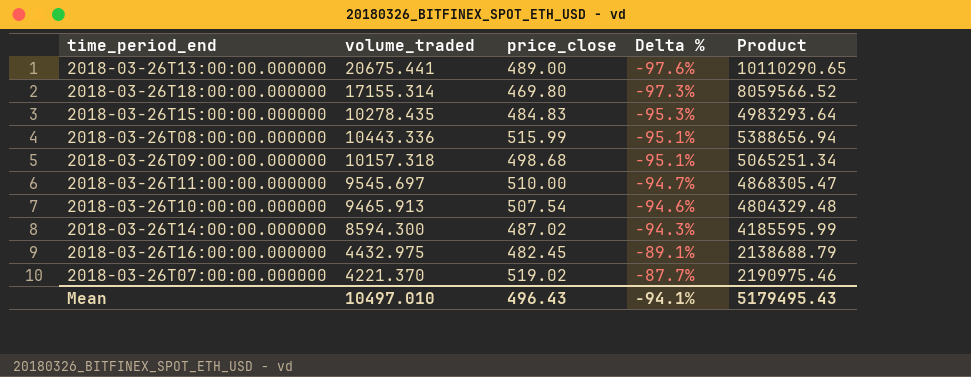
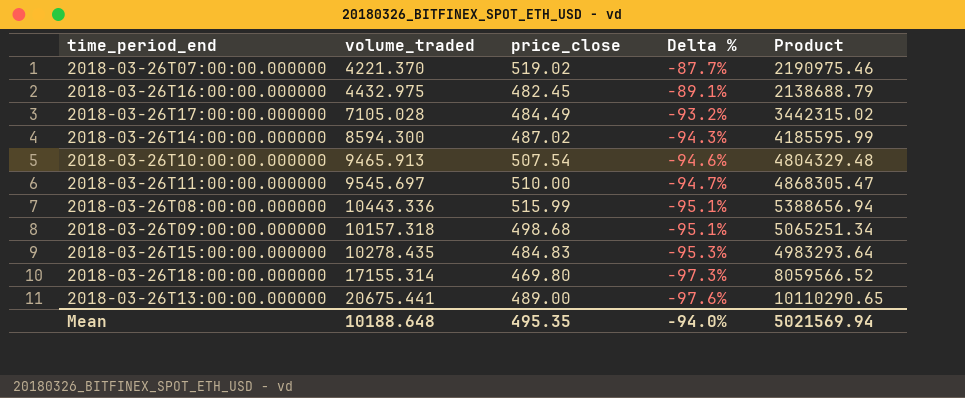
row order: Delta % ascending -> Delta % descending
row 2018-03-26T17:00:00.000000: none -> 7105.028 | 484.49 | -93.2% | 3442315.02
Mean | volume_traded: 10497.010 -> 10188.648
Mean | price_close: 496.43 -> 495.35
Mean | Delta %: -94.1% -> -94.0%
Mean | Product: 5179495.43 -> 5021569.94

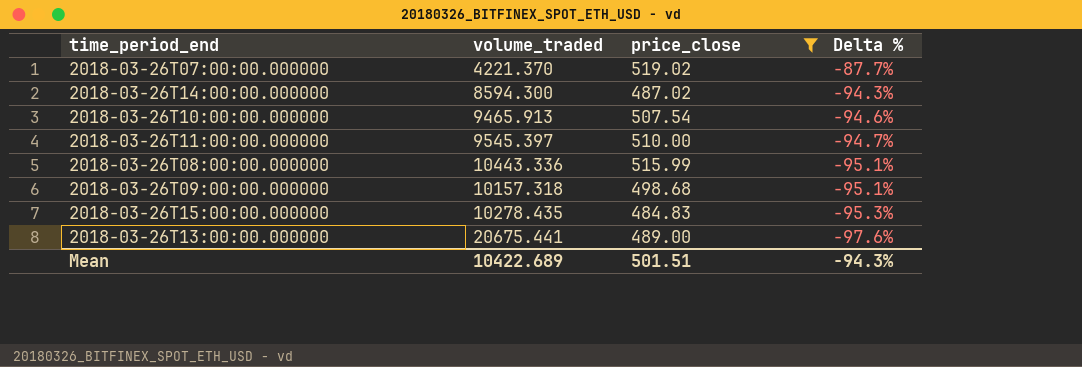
filter: none -> price_close >= 484.83
column Product | formula: [volume_traded] * [price_close] -> none
2018-03-26T11:00:00.000000 | volume_traded: 9545.697 -> 9545.397
Mean | volume_traded: 10188.648 -> 10422.689
Mean | price_close: 495.35 -> 501.51
Mean | Delta %: -94.0% -> -94.3%

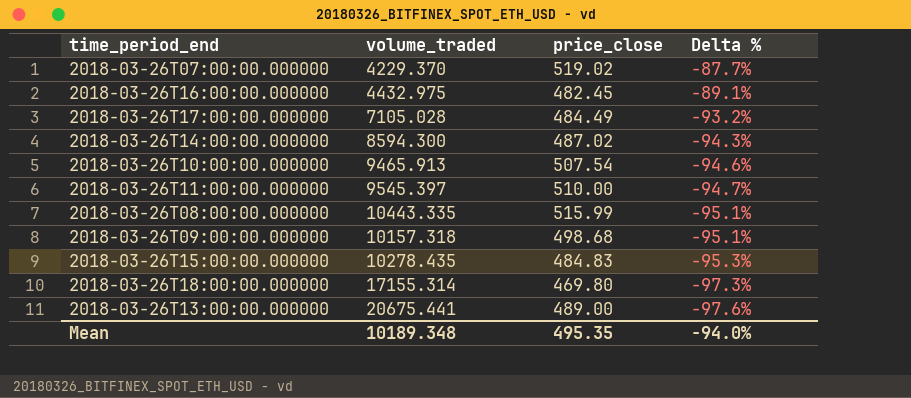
filter: price_close >= 484.83 -> none
2018-03-26T07:00:00.000000 | volume_traded: 4221.370 -> 4229.370
2018-03-26T08:00:00.000000 | volume_traded: 10443.336 -> 10443.335
Mean | volume_traded: 10422.689 -> 10189.348
Mean | price_close: 501.51 -> 495.35
Mean | Delta %: -94.3% -> -94.0%

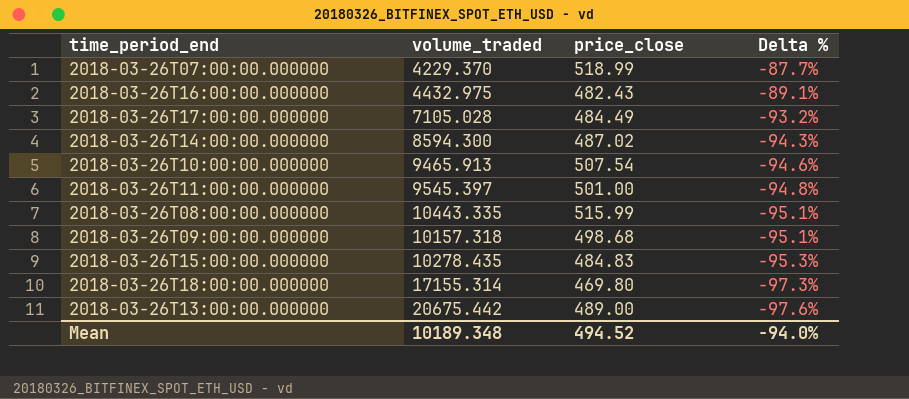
2018-03-26T07:00:00.000000 | price_close: 519.02 -> 518.99
2018-03-26T16:00:00.000000 | price_close: 482.45 -> 482.43
2018-03-26T11:00:00.000000 | price_close: 510.00 -> 501.00
2018-03-26T11:00:00.000000 | Delta %: -94.7% -> -94.8%
2018-03-26T13:00:00.000000 | volume_traded: 20675.441 -> 20675.442
Mean | price_close: 495.35 -> 494.52

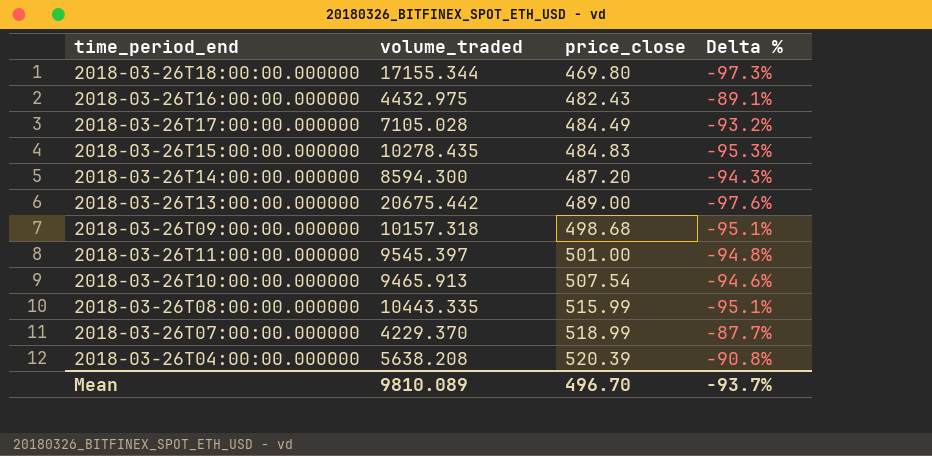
row order: Delta % descending -> price_close ascending
2018-03-26T18:00:00.000000 | volume_traded: 17155.314 -> 17155.344
2018-03-26T14:00:00.000000 | price_close: 487.02 -> 487.20
row 2018-03-26T04:00:00.000000: none -> 5638.208 | 520.39 | -90.8%
Mean | volume_traded: 10189.348 -> 9810.089
Mean | price_close: 494.52 -> 496.70
Mean | Delta %: -94.0% -> -93.7%

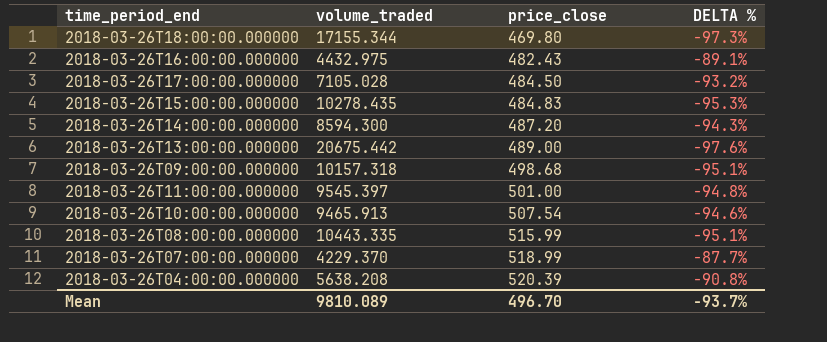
column name: Delta % -> DELTA %
2018-03-26T17:00:00.000000 | price_close: 484.49 -> 484.50

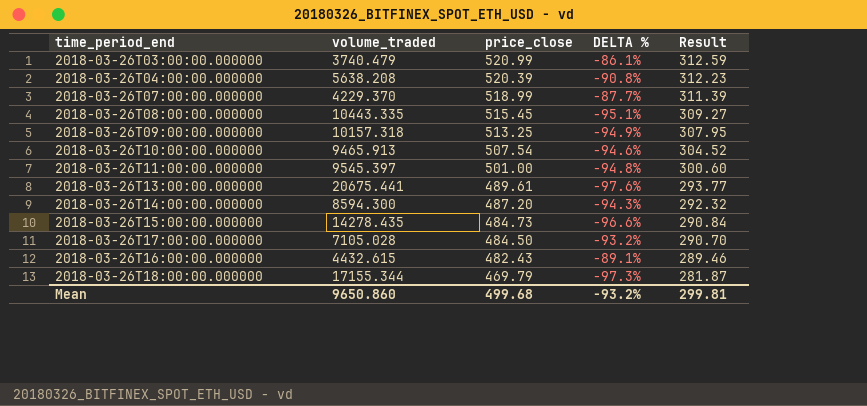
row order: price_close ascending -> price_close descending
column Result | formula: none -> [price_close] * 0.6
row 2018-03-26T03:00:00.000000: none -> 3740.479 | 520.99 | -86.1% | 312.59
2018-03-26T08:00:00.000000 | price_close: 515.99 -> 515.45
2018-03-26T09:00:00.000000 | price_close: 498.68 -> 513.25
2018-03-26T09:00:00.000000 | DELTA %: -95.1% -> -94.9%
2018-03-26T13:00:00.000000 | volume_traded: 20675.442 -> 20675.441
2018-03-26T13:00:00.000000 | price_close: 489.00 -> 489.61
2018-03-26T15:00:00.000000 | volume_traded: 10278.435 -> 14278.435
2018-03-26T15:00:00.000000 | price_close: 484.83 -> 484.73
2018-03-26T15:00:00.000000 | DELTA %: -95.3% -> -96.6%
2018-03-26T16:00:00.000000 | volume_traded: 4432.975 -> 4432.615
2018-03-26T18:00:00.000000 | price_close: 469.80 -> 469.79
Mean | volume_traded: 9810.089 -> 9650.860
Mean | price_close: 496.70 -> 499.68
Mean | DELTA %: -93.7% -> -93.2%

